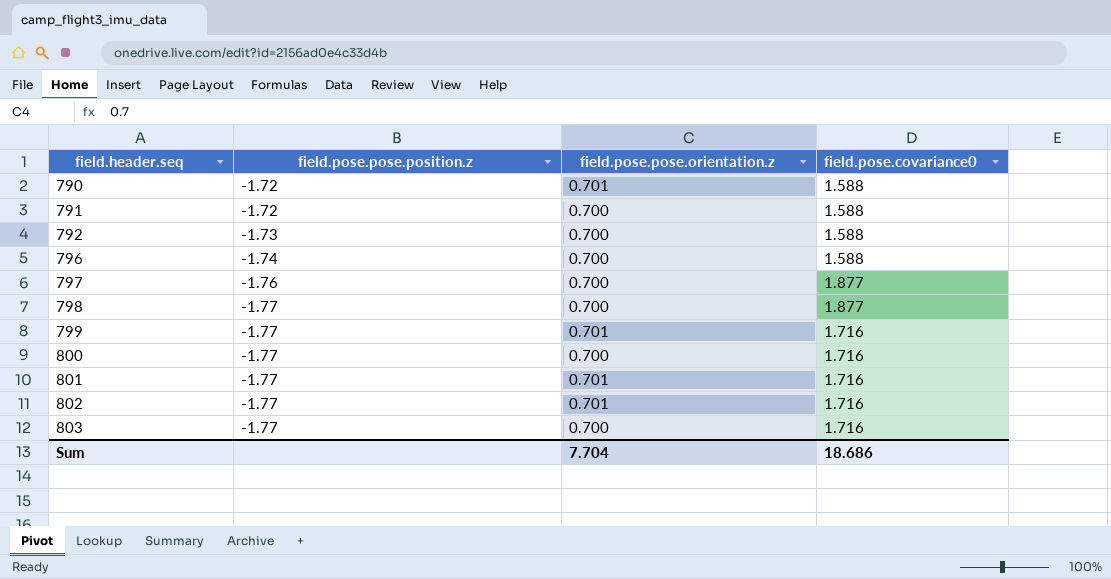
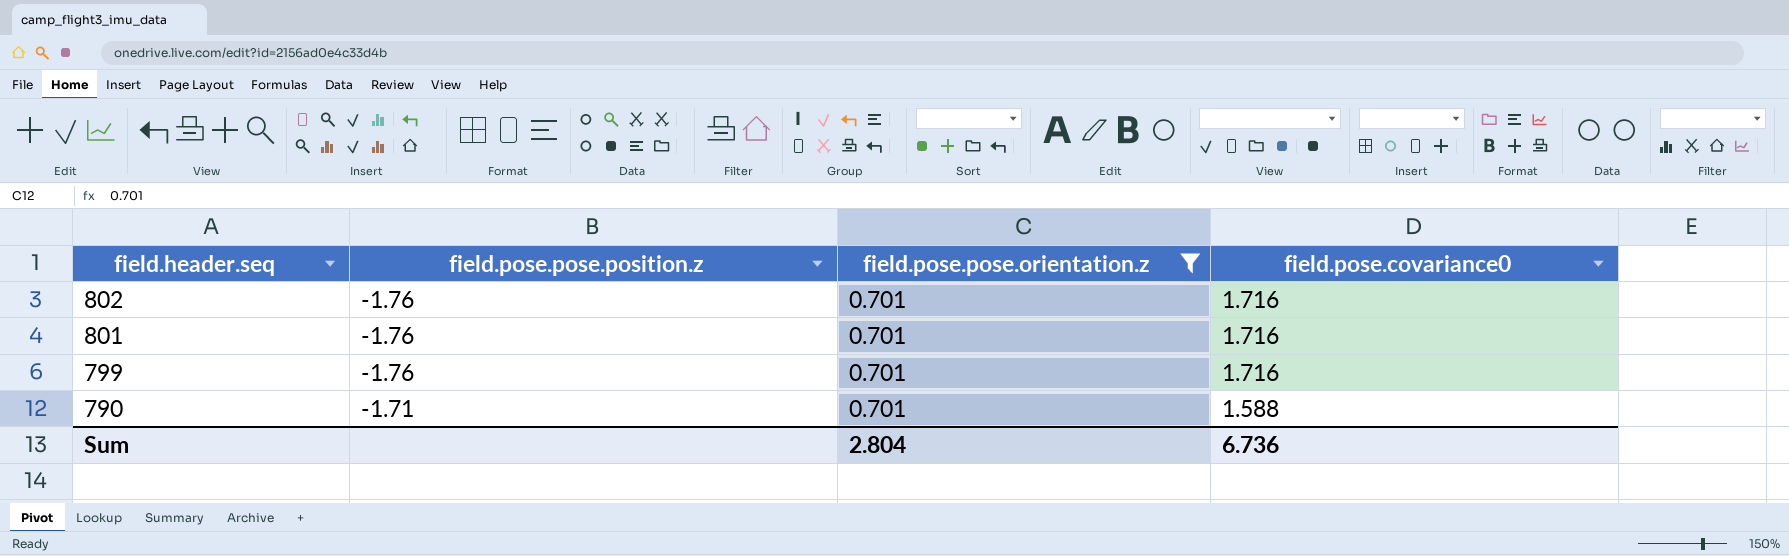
filter: none -> field.pose.pose.orientation.z = 0.701
row order: field.header.seq ascending -> field.header.seq descending
802 | field.pose.pose.position.z: -1.77 -> -1.76
801 | field.pose.pose.position.z: -1.77 -> -1.76
799 | field.pose.pose.position.z: -1.77 -> -1.76
790 | field.pose.pose.position.z: -1.72 -> -1.71
Sum | field.pose.pose.orientation.z: 7.704 -> 2.804
Sum | field.pose.covariance0: 18.686 -> 6.736

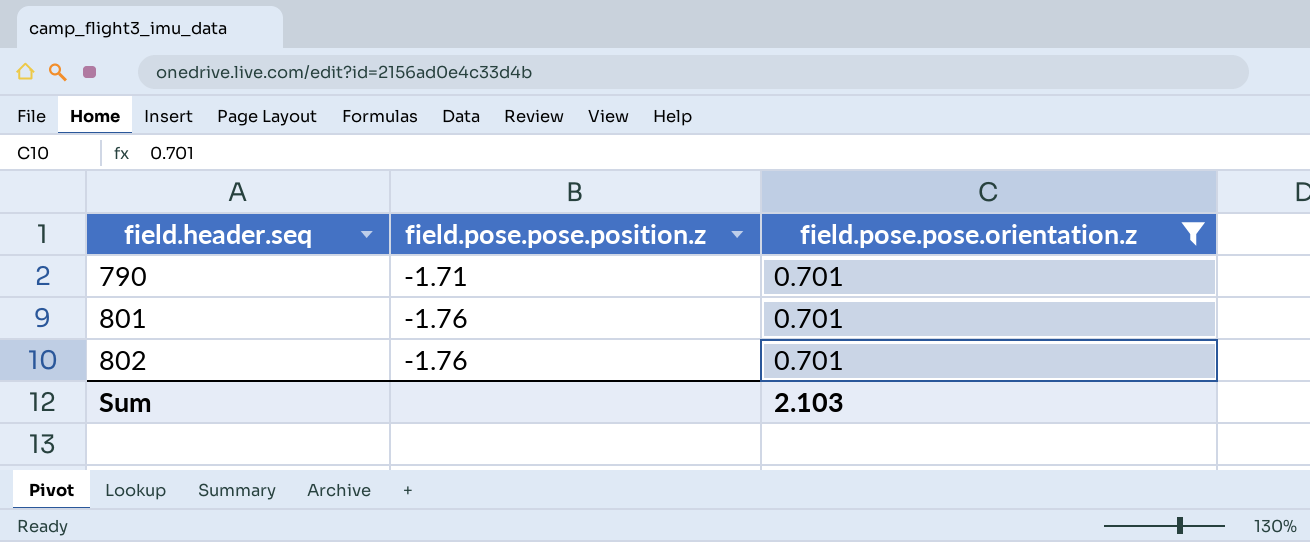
row order: field.header.seq descending -> field.header.seq ascending
column field.pose.covariance0 | position: 4 -> none
row 799: -1.76 | 0.701 | 1.716 -> none
Sum | field.pose.pose.orientation.z: 2.804 -> 2.103

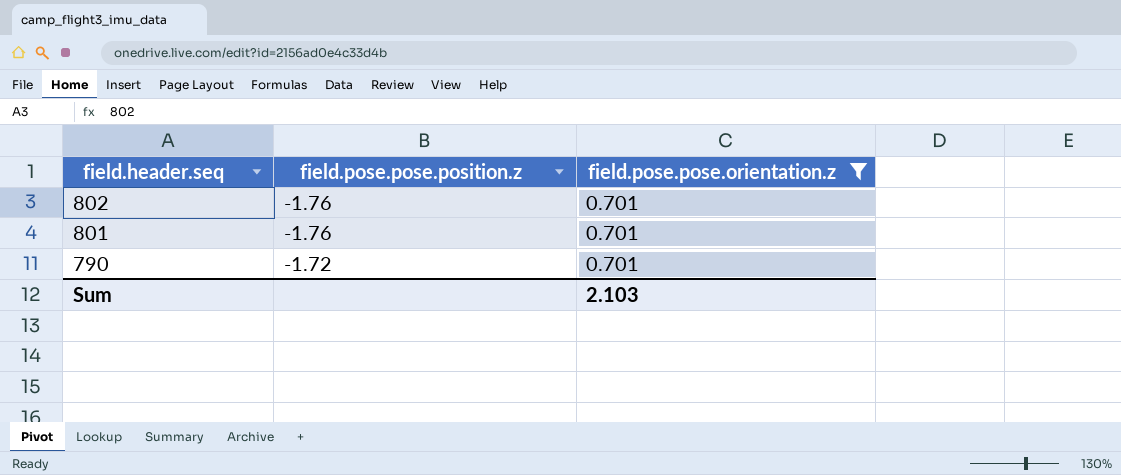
row order: field.header.seq ascending -> field.header.seq descending
790 | field.pose.pose.position.z: -1.71 -> -1.72

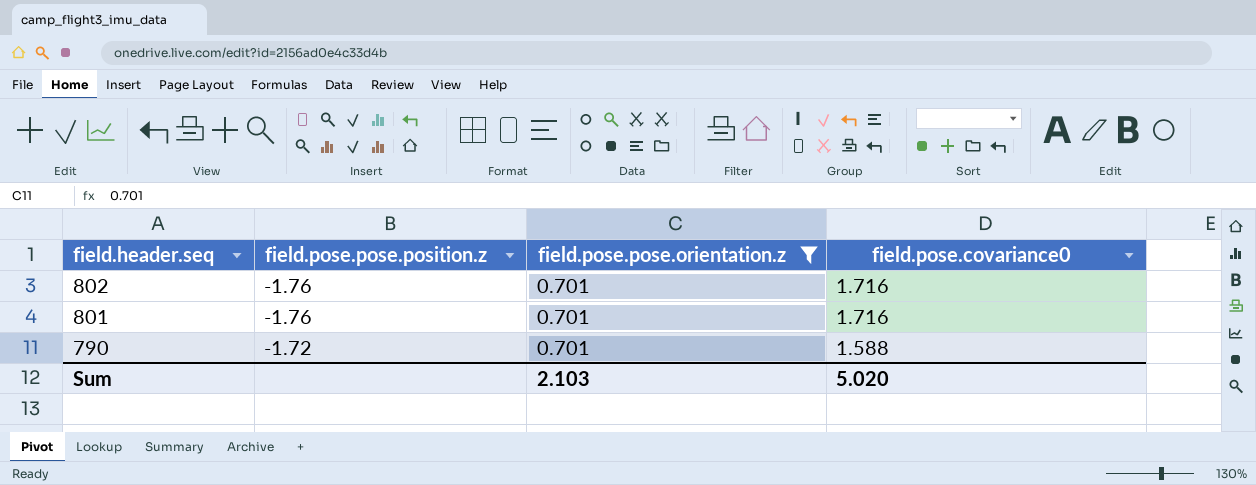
column field.pose.covariance0 | position: none -> 4

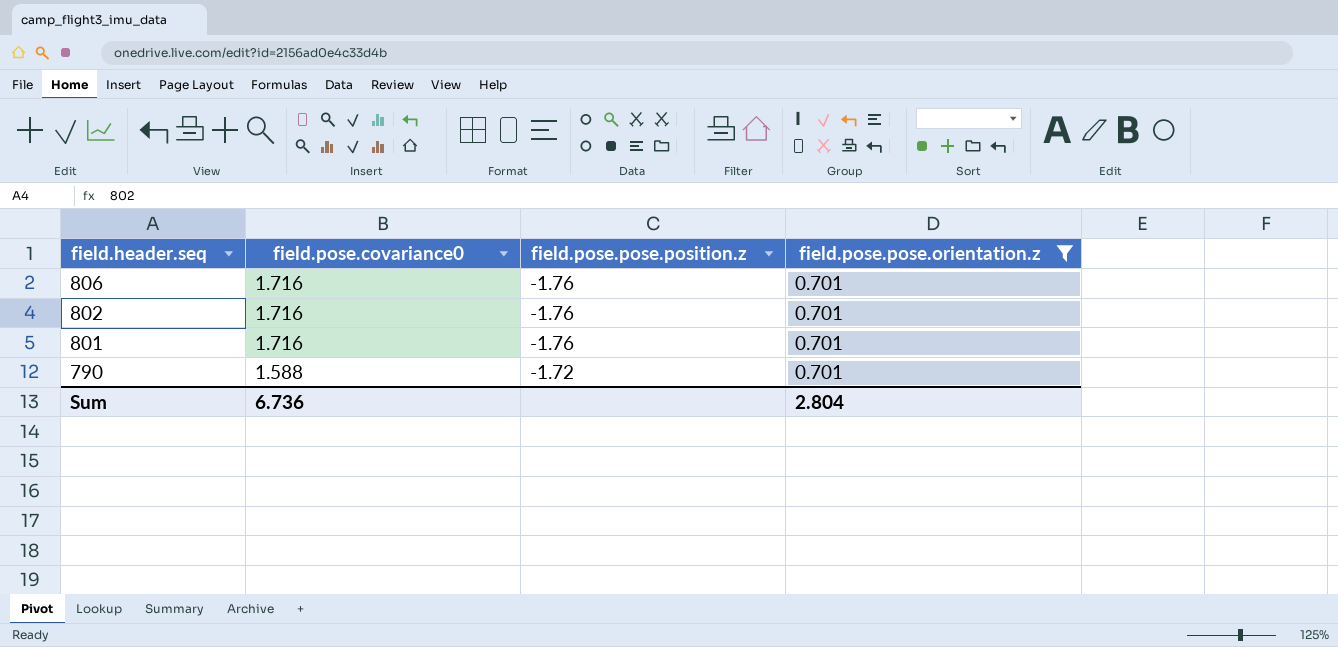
column field.pose.covariance0 | position: 4 -> 2
row 806: none -> 1.716 | -1.76 | 0.701
Sum | field.pose.covariance0: 5.020 -> 6.736
Sum | field.pose.pose.orientation.z: 2.103 -> 2.804

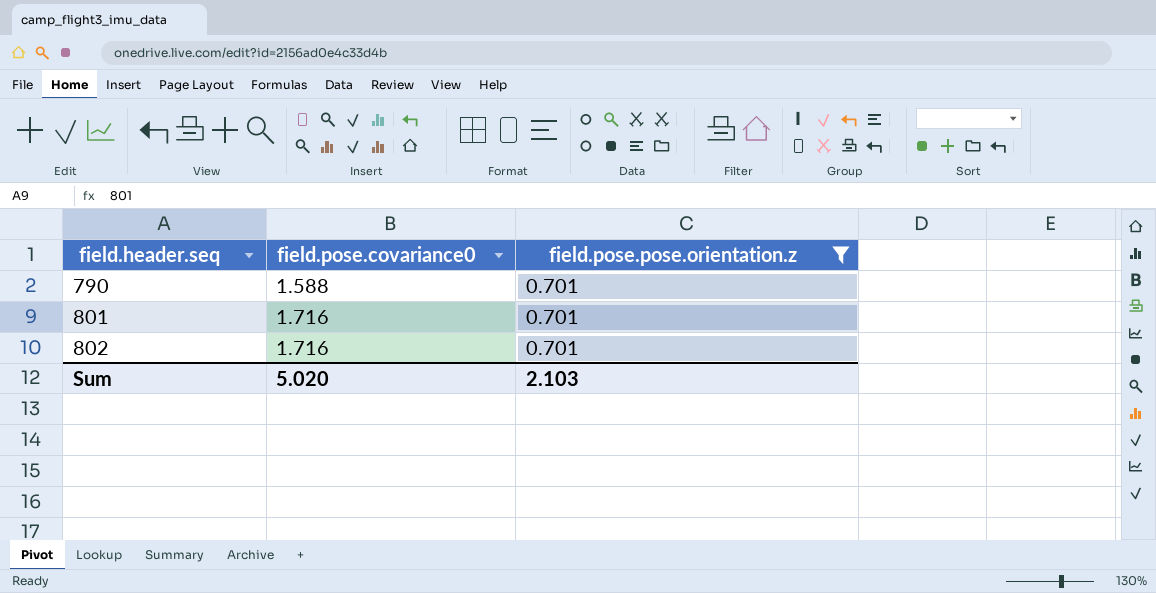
row order: field.header.seq descending -> field.header.seq ascending
column field.pose.pose.position.z | position: 3 -> none
row 806: 1.716 | -1.76 | 0.701 -> none
Sum | field.pose.covariance0: 6.736 -> 5.020
Sum | field.pose.pose.orientation.z: 2.804 -> 2.103

